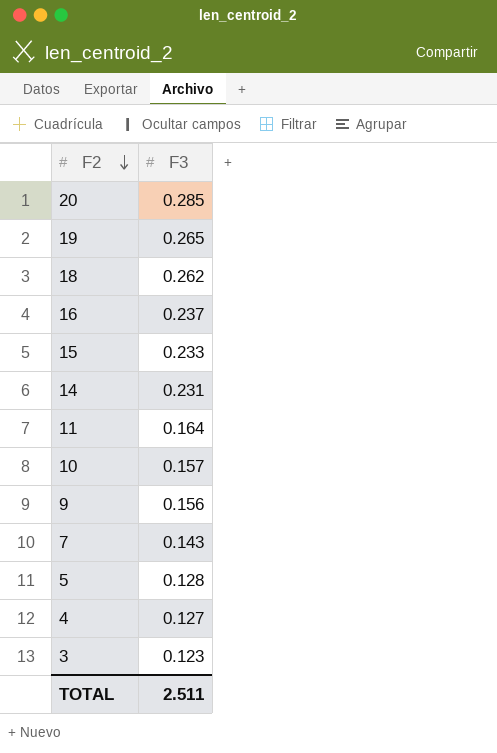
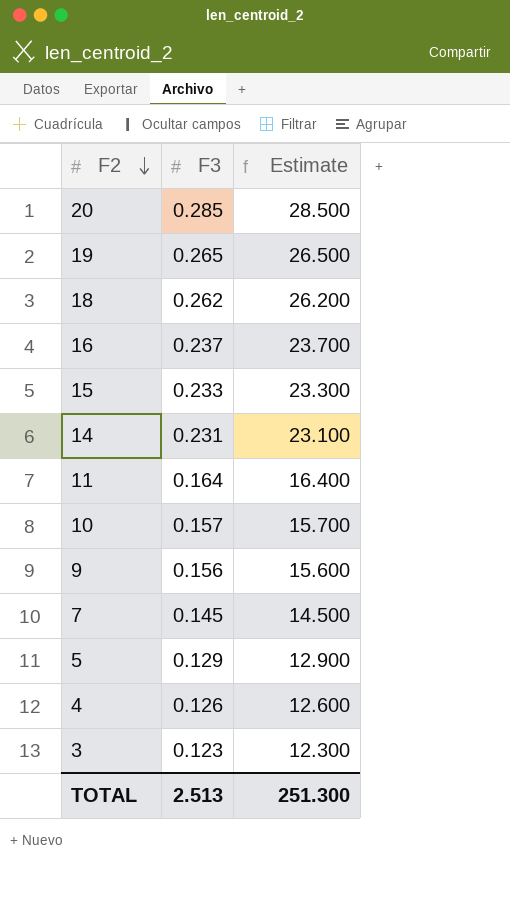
column Estimate | formula: none -> [F3] * 100
7 | F3: 0.143 -> 0.145
5 | F3: 0.128 -> 0.129
4 | F3: 0.127 -> 0.126
TOTAL | F3: 2.511 -> 2.513

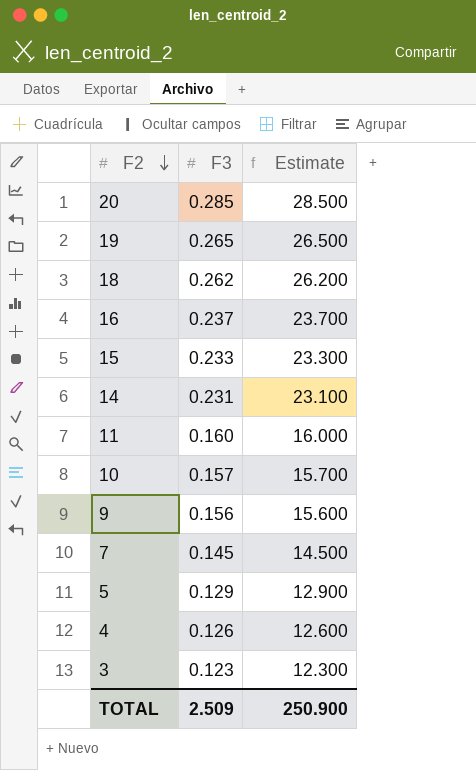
11 | F3: 0.164 -> 0.160
11 | Estimate: 16.400 -> 16.000
TOTAL | F3: 2.513 -> 2.509
TOTAL | Estimate: 251.300 -> 250.900

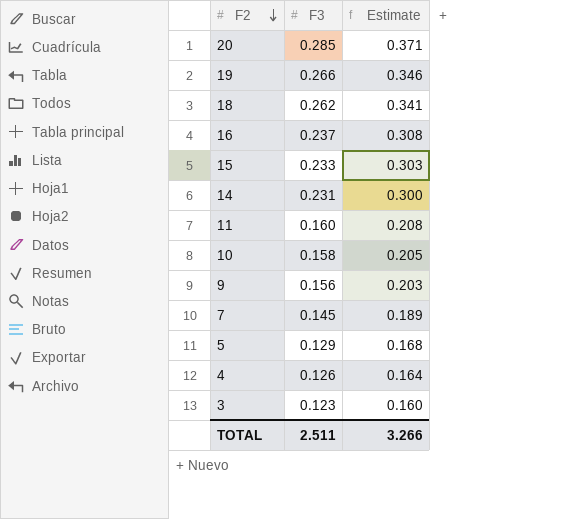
column Estimate | formula: [F3] * 100 -> [F3] * 1.3
19 | F3: 0.265 -> 0.266
10 | F3: 0.157 -> 0.158
TOTAL | F3: 2.509 -> 2.511
TOTAL | Estimate: 250.900 -> 3.266

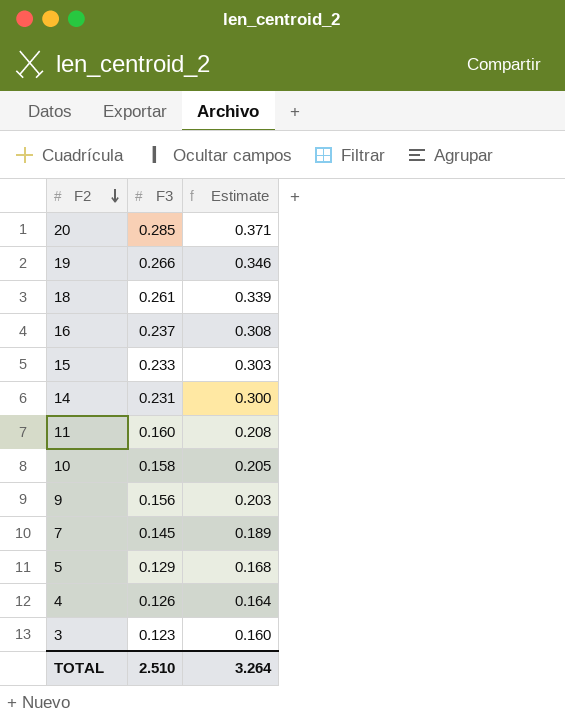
18 | F3: 0.262 -> 0.261
18 | Estimate: 0.341 -> 0.339
TOTAL | F3: 2.511 -> 2.510
TOTAL | Estimate: 3.266 -> 3.264

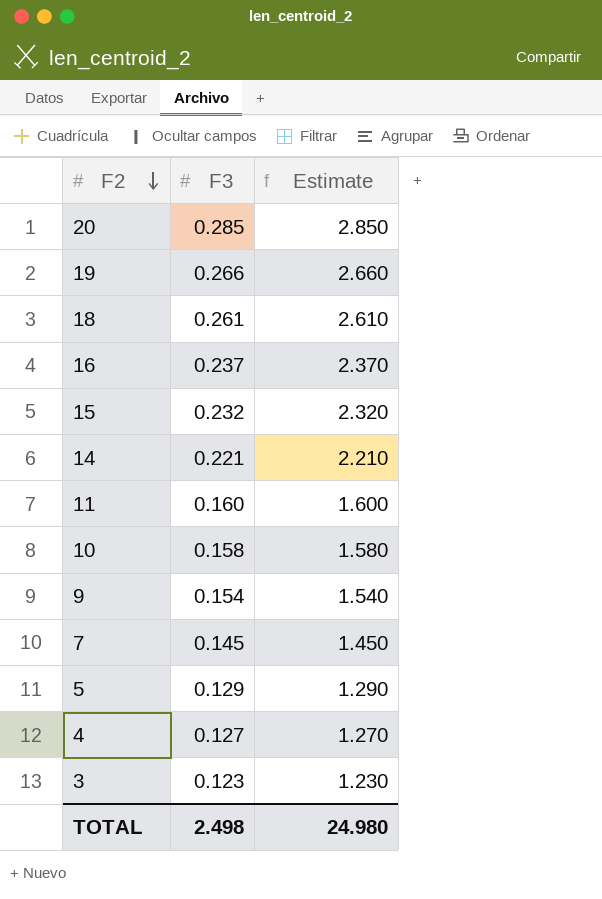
column Estimate | formula: [F3] * 1.3 -> [F3] * 10
15 | F3: 0.233 -> 0.232
14 | F3: 0.231 -> 0.221
9 | F3: 0.156 -> 0.154
4 | F3: 0.126 -> 0.127
TOTAL | F3: 2.510 -> 2.498
TOTAL | Estimate: 3.264 -> 24.980

